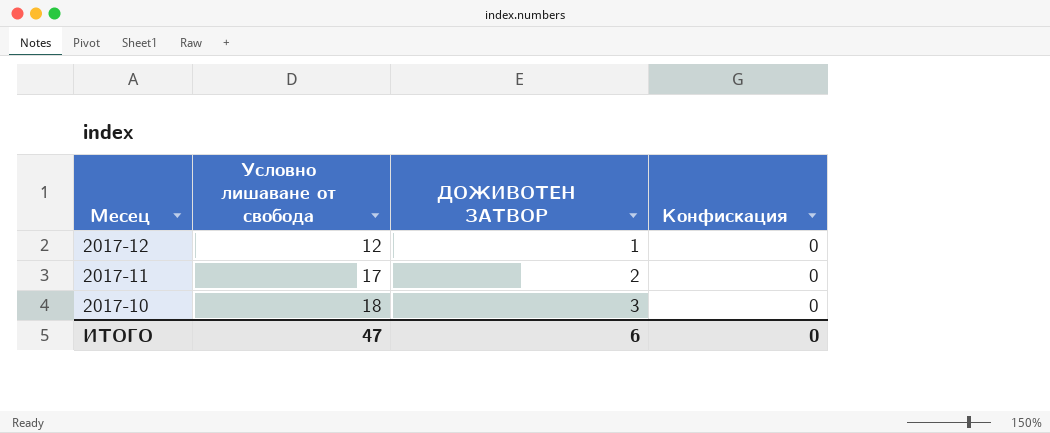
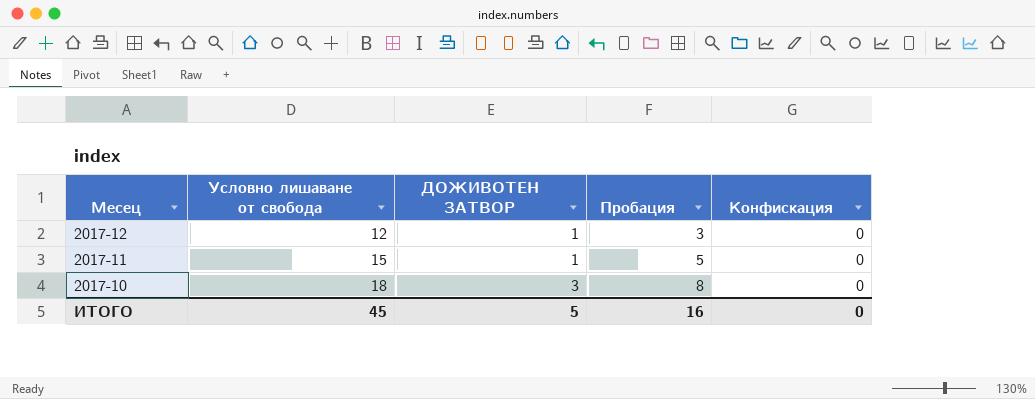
column Пробация | position: none -> 4
2017-11 | Условно лишаване от свобода: 17 -> 15
2017-11 | ДОЖИВОТЕН ЗАТВОР: 2 -> 1
ИТОГО | Условно лишаване от свобода: 47 -> 45
ИТОГО | ДОЖИВОТЕН ЗАТВОР: 6 -> 5

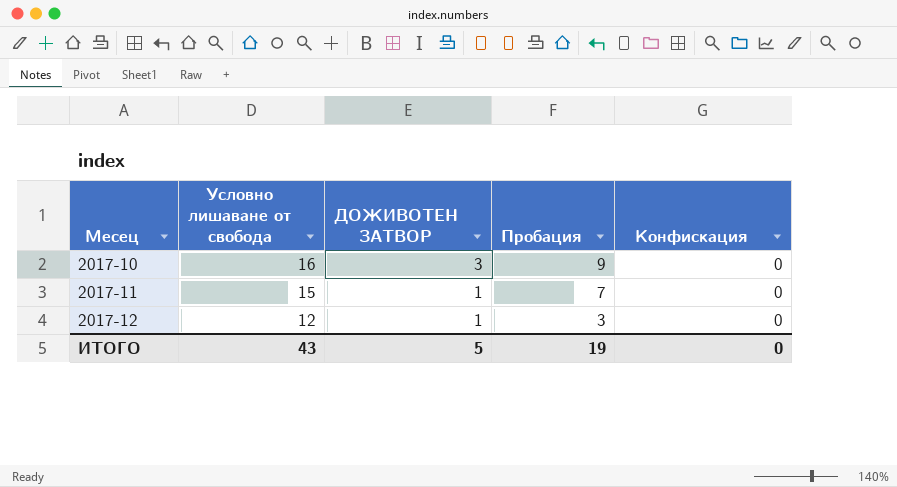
row order: Месец descending -> Месец ascending
2017-10 | Условно лишаване от свобода: 18 -> 16
2017-10 | Пробация: 8 -> 9
2017-11 | Пробация: 5 -> 7
ИТОГО | Условно лишаване от свобода: 45 -> 43
ИТОГО | Пробация: 16 -> 19

